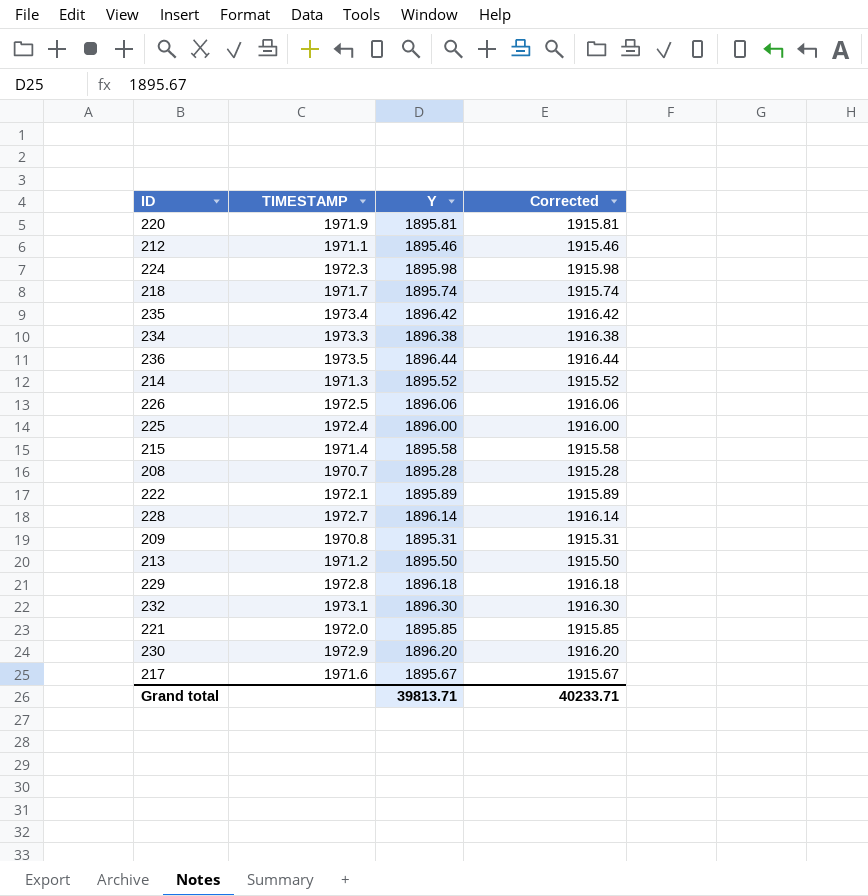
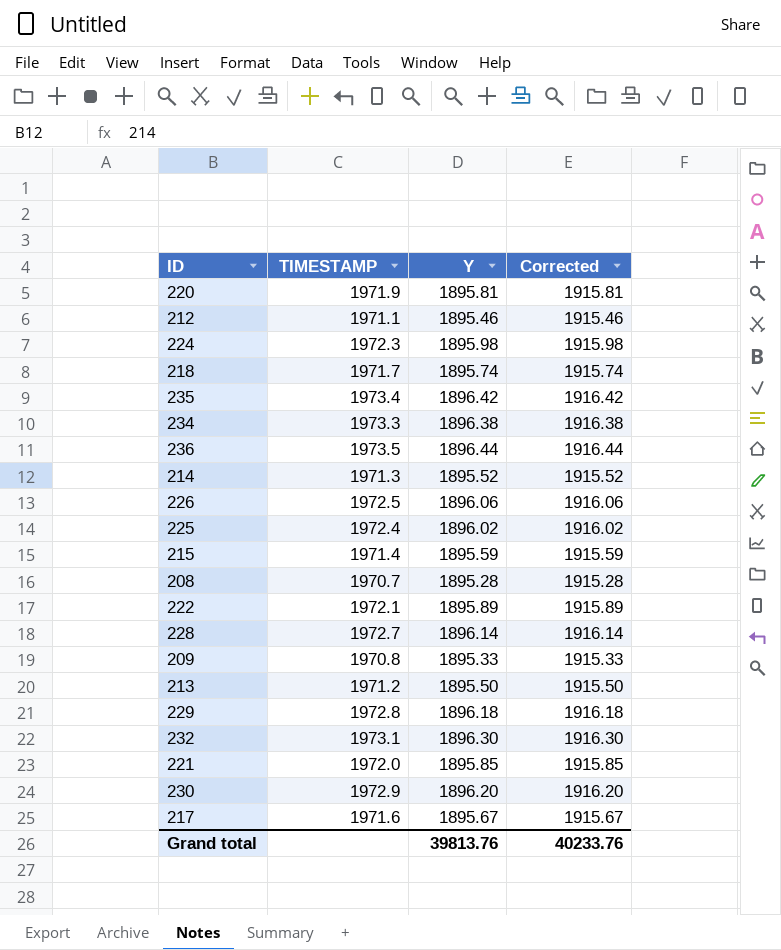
225 | Y: 1896.00 -> 1896.02
225 | Corrected: 1916.00 -> 1916.02
215 | Y: 1895.58 -> 1895.59
215 | Corrected: 1915.58 -> 1915.59
209 | Y: 1895.31 -> 1895.33
209 | Corrected: 1915.31 -> 1915.33
Grand total | Y: 39813.71 -> 39813.76
Grand total | Corrected: 40233.71 -> 40233.76

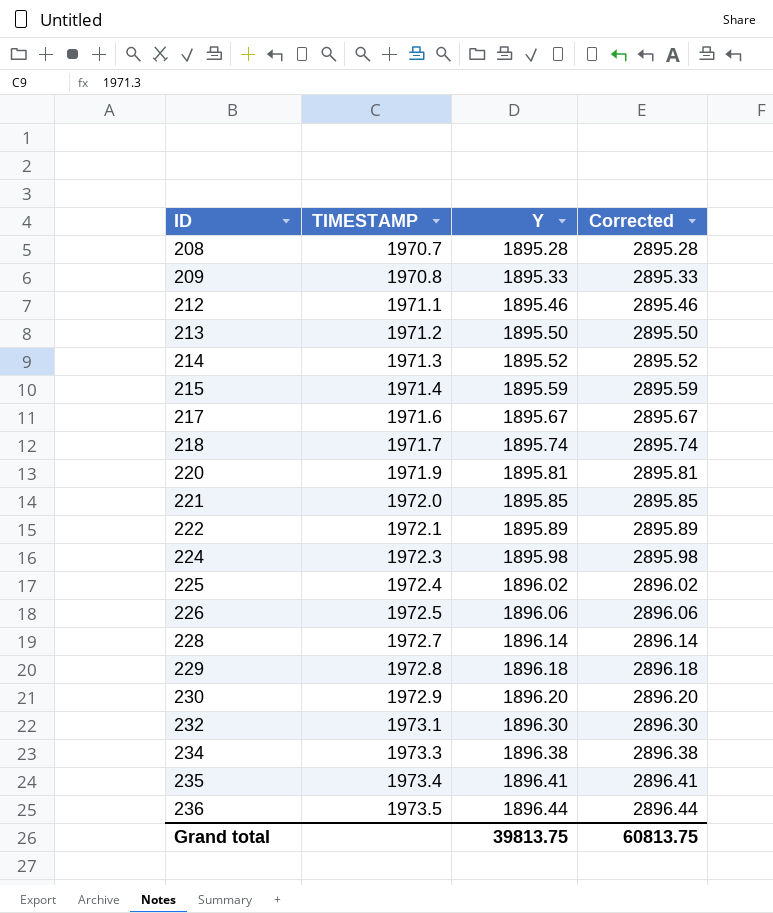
row order: none -> ID ascending
column Corrected | formula: [Y] + 20 -> [Y] + 1000
235 | Y: 1896.42 -> 1896.41
Grand total | Y: 39813.76 -> 39813.75
Grand total | Corrected: 40233.76 -> 60813.75

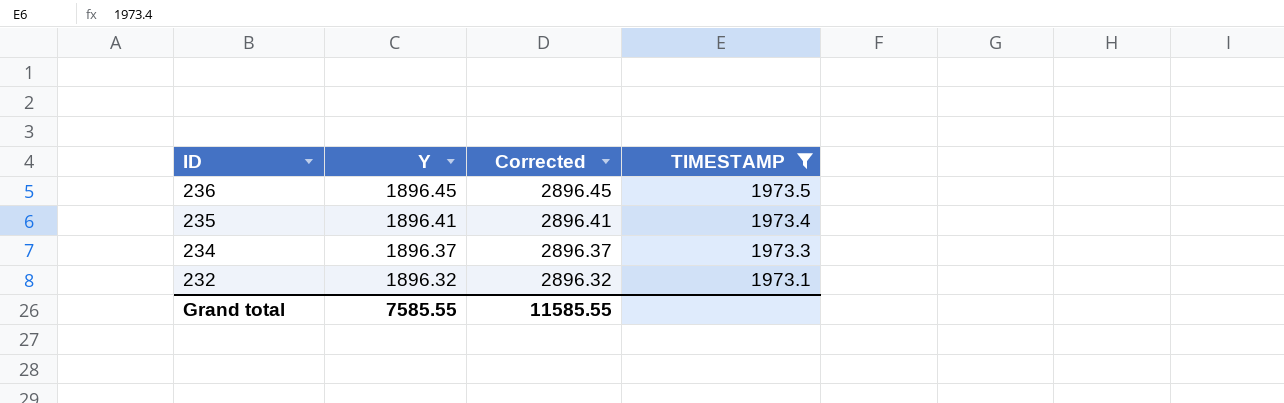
filter: none -> TIMESTAMP >= 1973.1
row order: ID ascending -> ID descending
column TIMESTAMP | position: 2 -> 4
236 | Y: 1896.44 -> 1896.45
236 | Corrected: 2896.44 -> 2896.45
234 | Y: 1896.38 -> 1896.37
234 | Corrected: 2896.38 -> 2896.37
232 | Y: 1896.30 -> 1896.32
232 | Corrected: 2896.30 -> 2896.32
Grand total | Y: 39813.75 -> 7585.55
Grand total | Corrected: 60813.75 -> 11585.55

